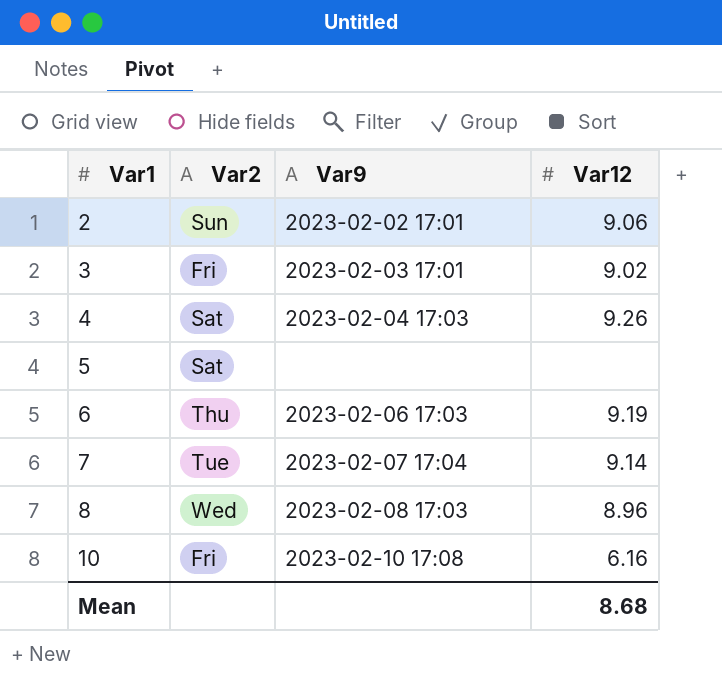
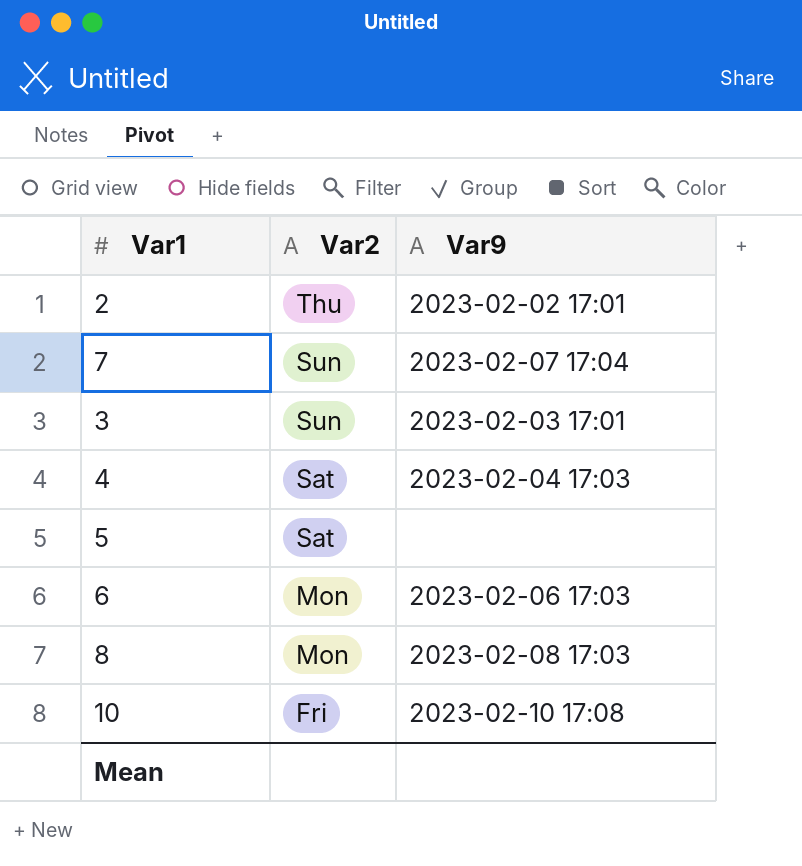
row order: Var1 ascending -> Var2 descending
column Var12 | position: 4 -> none
2 | Var2: Sun -> Thu
7 | Var2: Tue -> Sun
3 | Var2: Fri -> Sun
6 | Var2: Thu -> Mon
8 | Var2: Wed -> Mon

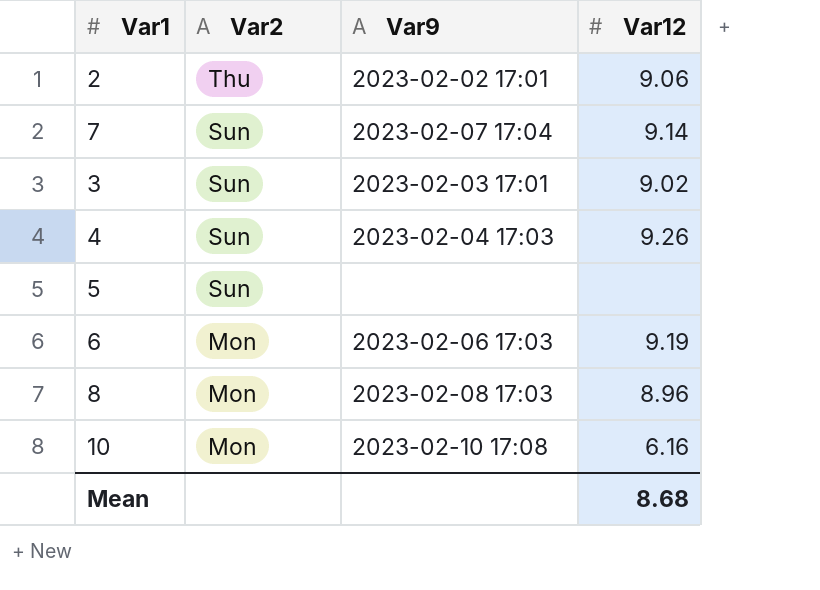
column Var12 | position: none -> 4
4 | Var2: Sat -> Sun
5 | Var2: Sat -> Sun
10 | Var2: Fri -> Mon

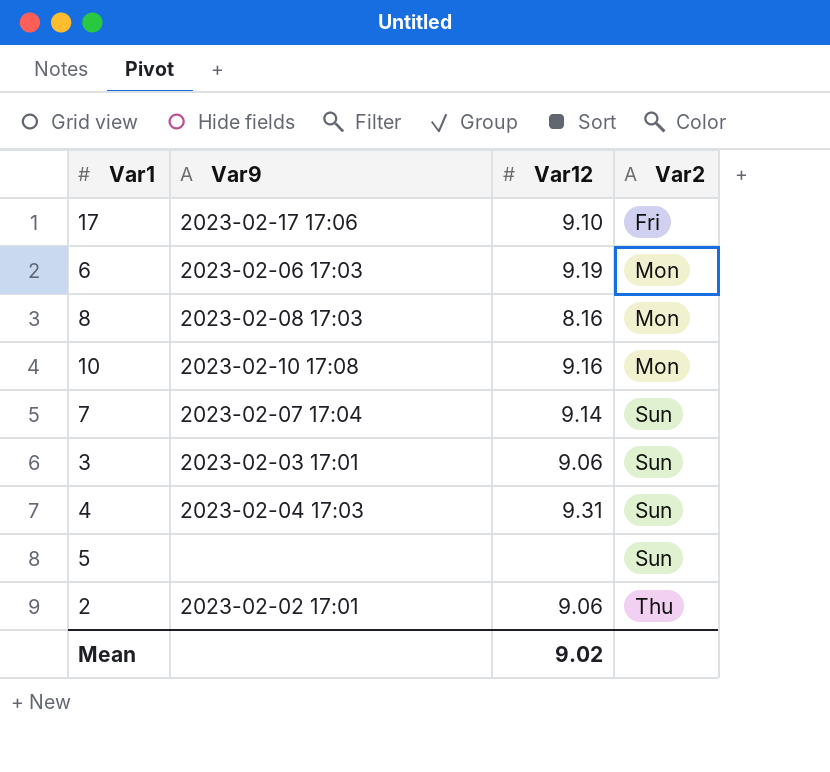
row order: Var2 descending -> Var2 ascending
column Var2 | position: 2 -> 4
row 17: none -> 2023-02-17 17:06 | 9.10 | Fri
8 | Var12: 8.96 -> 8.16
10 | Var12: 6.16 -> 9.16
3 | Var12: 9.02 -> 9.06
4 | Var12: 9.26 -> 9.31
Mean | Var12: 8.68 -> 9.02

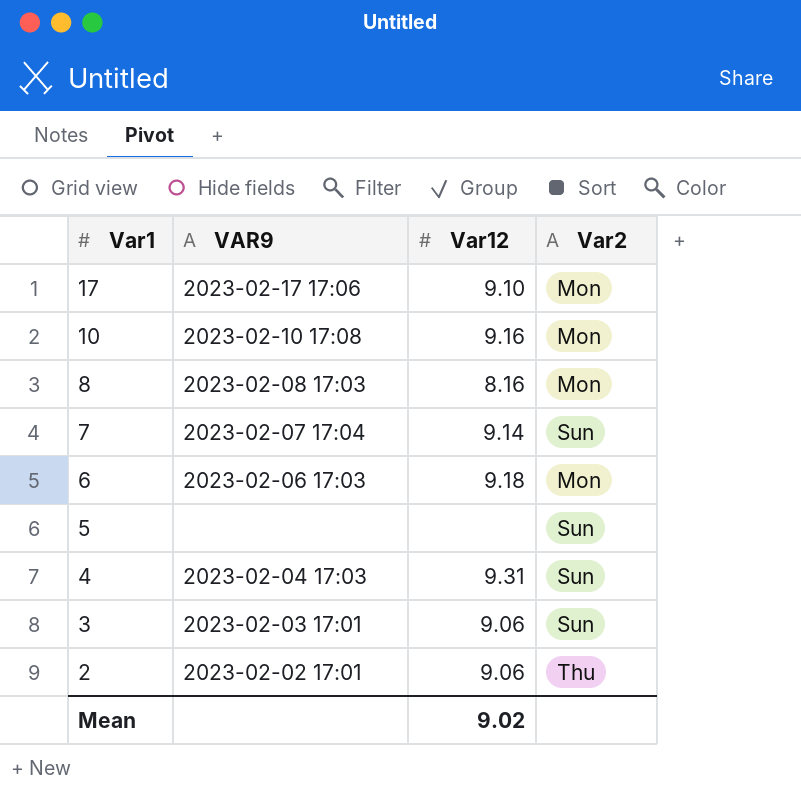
row order: Var2 ascending -> Var1 descending
column name: Var9 -> VAR9
17 | Var2: Fri -> Mon
6 | Var12: 9.19 -> 9.18

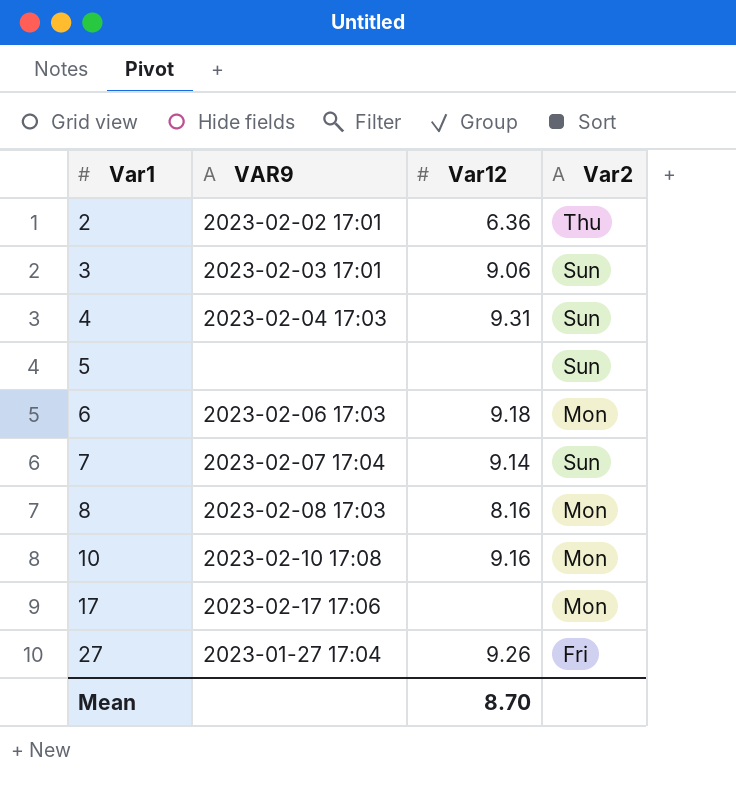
row order: Var1 descending -> Var1 ascending
2 | Var12: 9.06 -> 6.36
17 | Var12: 9.10 -> none
row 27: none -> 2023-01-27 17:04 | 9.26 | Fri
Mean | Var12: 9.02 -> 8.70

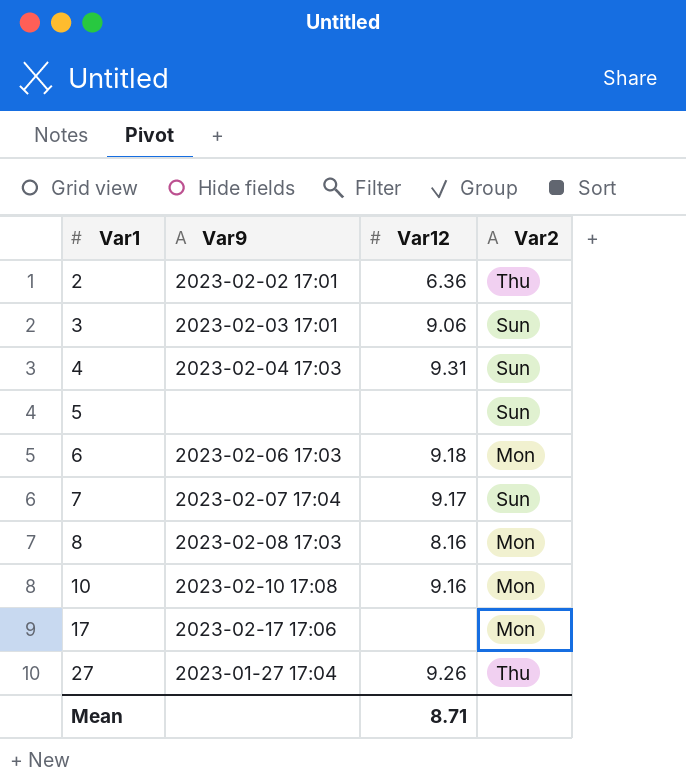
column name: VAR9 -> Var9
7 | Var12: 9.14 -> 9.17
27 | Var2: Fri -> Thu
Mean | Var12: 8.70 -> 8.71

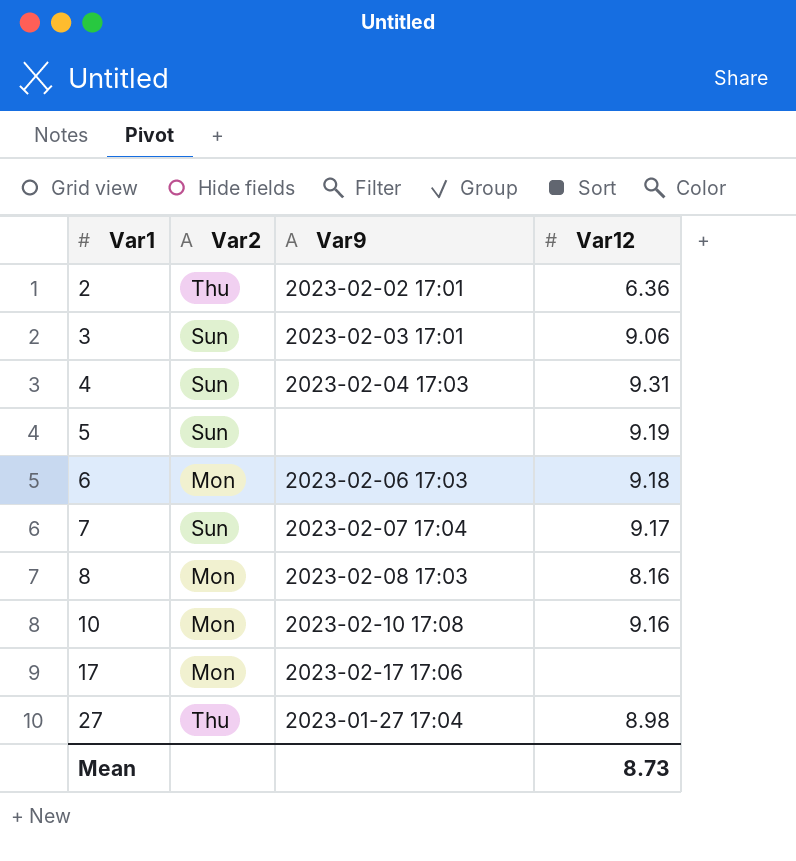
column Var2 | position: 4 -> 2
5 | Var12: none -> 9.19
27 | Var12: 9.26 -> 8.98
Mean | Var12: 8.71 -> 8.73

